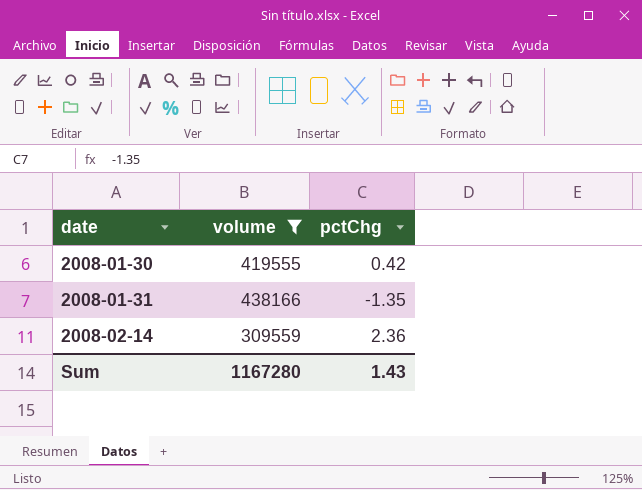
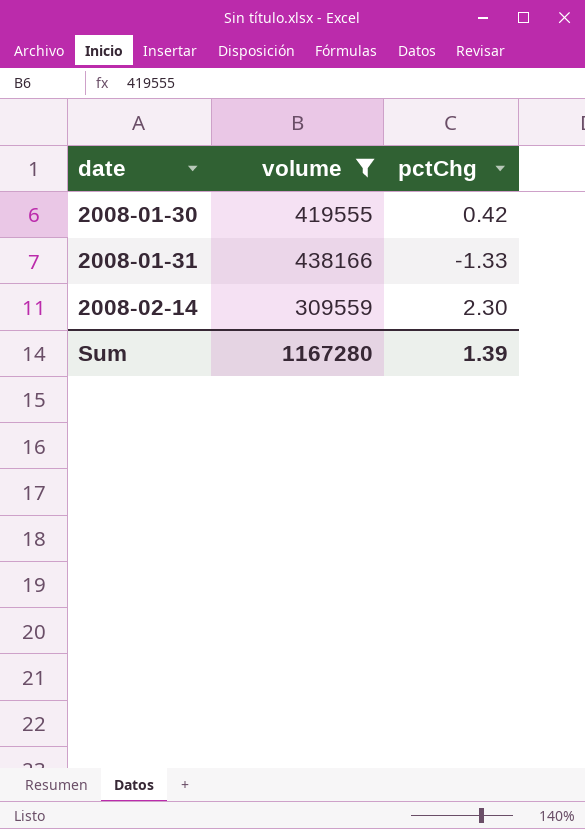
2008-01-31 | pctChg: -1.35 -> -1.33
2008-02-14 | pctChg: 2.36 -> 2.30
Sum | pctChg: 1.43 -> 1.39

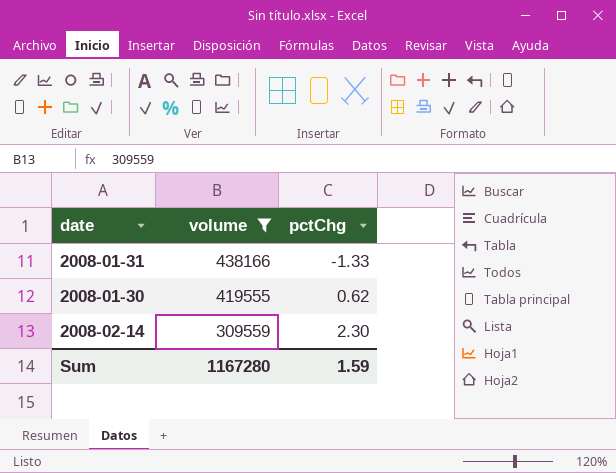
row order: date ascending -> volume descending
2008-01-30 | pctChg: 0.42 -> 0.62
Sum | pctChg: 1.39 -> 1.59

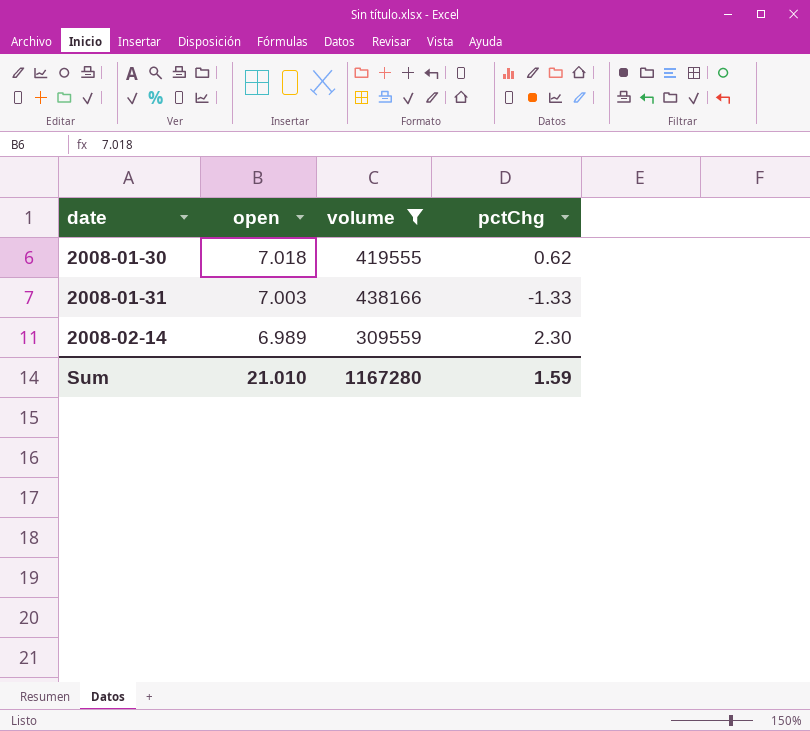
row order: volume descending -> date ascending
column open | position: none -> 2

